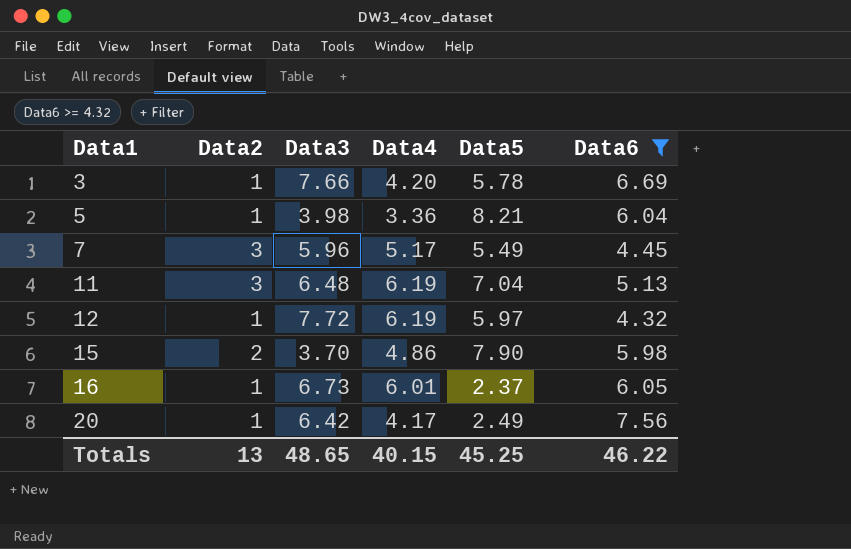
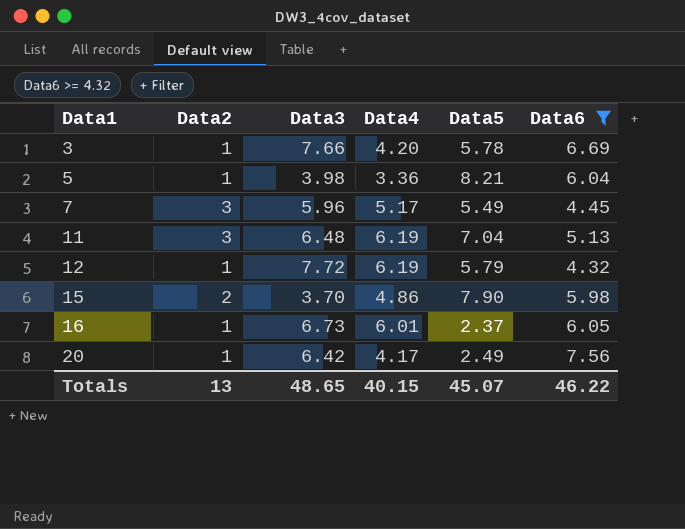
12 | Data5: 5.97 -> 5.79
Totals | Data5: 45.25 -> 45.07

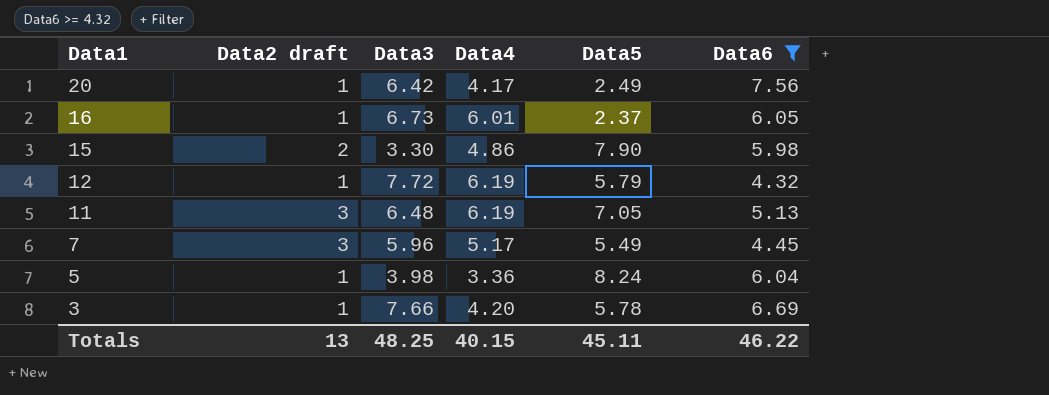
row order: Data1 ascending -> Data1 descending
column name: Data2 -> Data2 draft
15 | Data3: 3.70 -> 3.30
11 | Data5: 7.04 -> 7.05
5 | Data5: 8.21 -> 8.24
Totals | Data3: 48.65 -> 48.25
Totals | Data5: 45.07 -> 45.11

